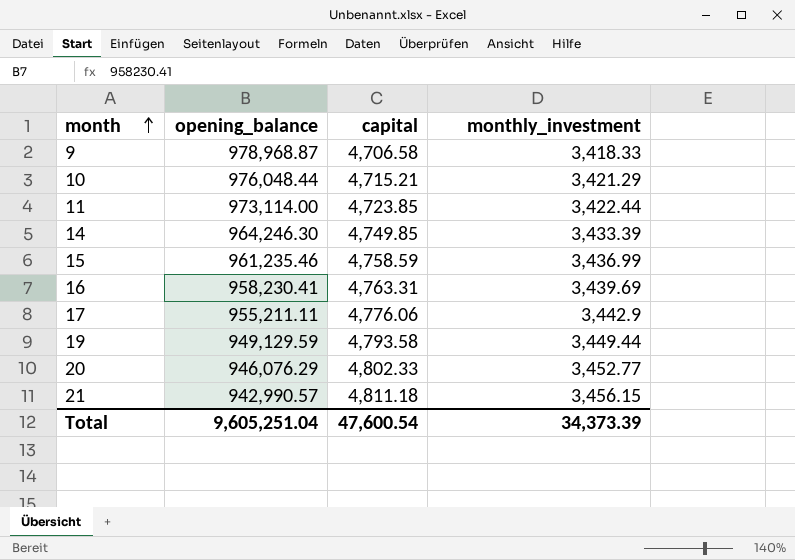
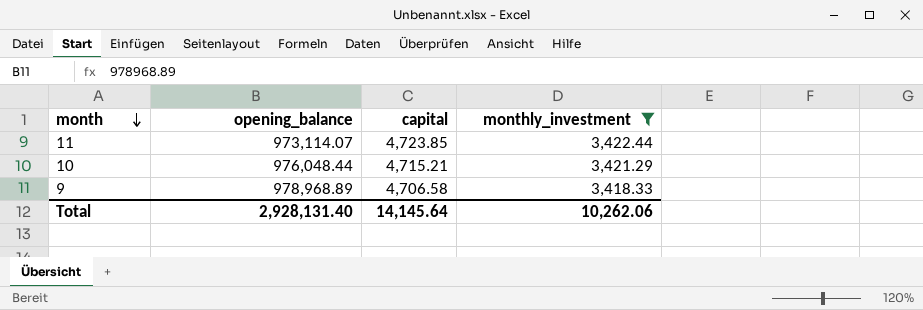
filter: none -> monthly_investment <= 3,422.44
row order: month ascending -> month descending
11 | opening_balance: 973,114.00 -> 973,114.07
9 | opening_balance: 978,968.87 -> 978,968.89
Total | opening_balance: 9,605,251.04 -> 2,928,131.40
Total | capital: 47,600.54 -> 14,145.64
Total | monthly_investment: 34,373.39 -> 10,262.06

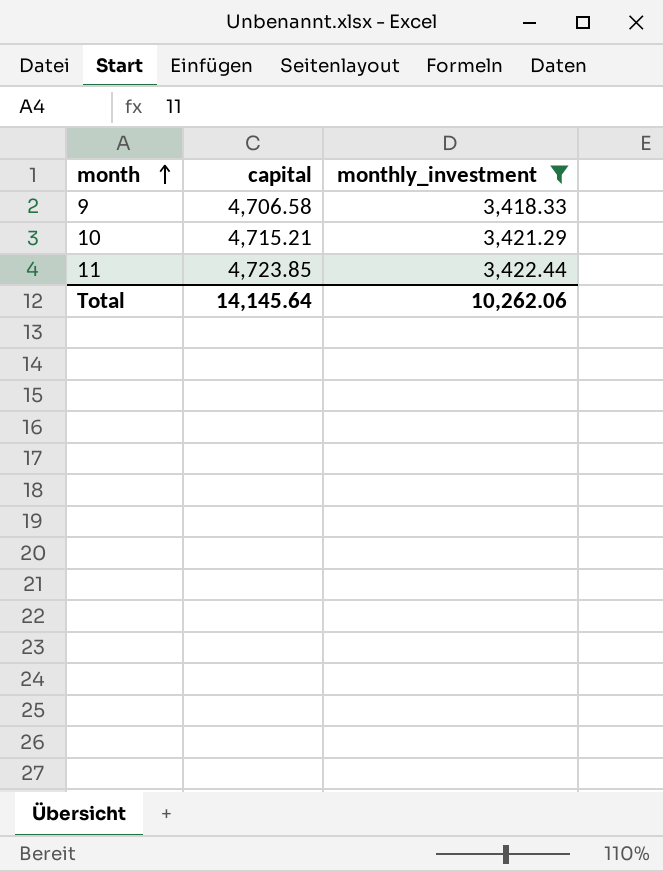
row order: month descending -> month ascending
column opening_balance | position: 2 -> none

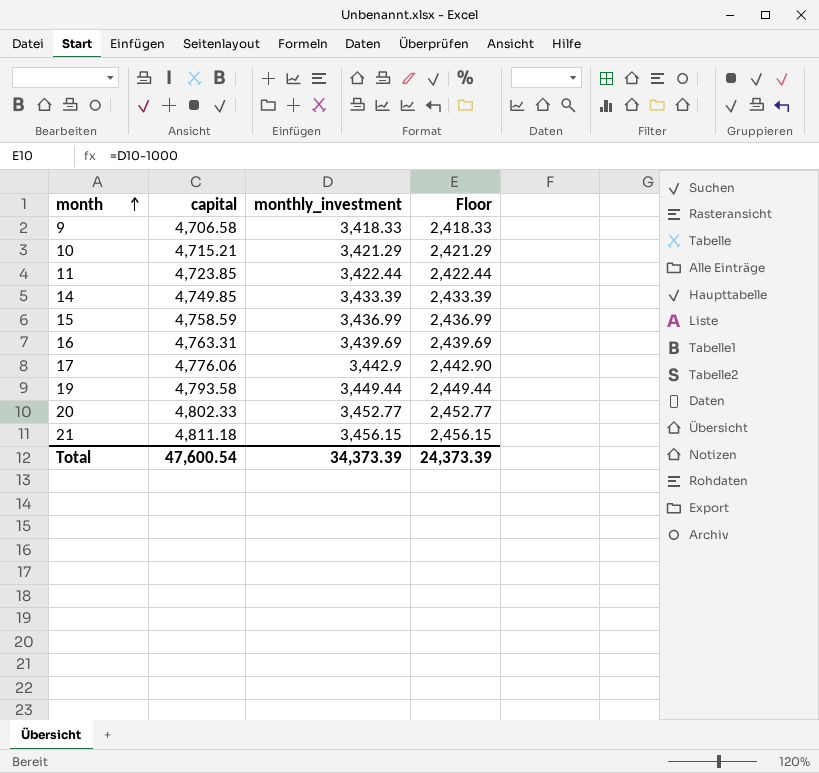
filter: monthly_investment <= 3,422.44 -> none
column Floor | formula: none -> [monthly_investment] - 1000
Total | capital: 14,145.64 -> 47,600.54
Total | monthly_investment: 10,262.06 -> 34,373.39

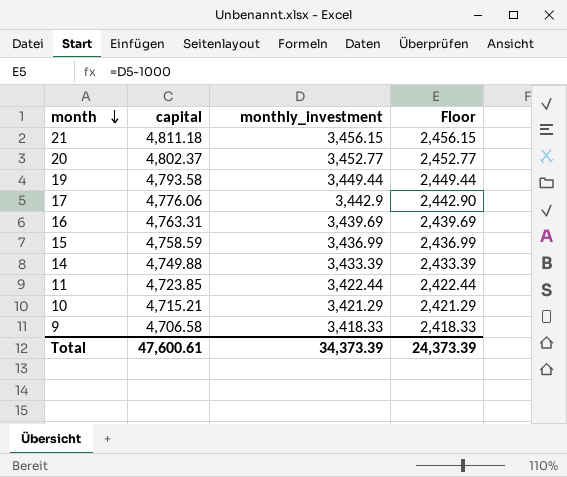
row order: month ascending -> month descending
20 | capital: 4,802.33 -> 4,802.37
14 | capital: 4,749.85 -> 4,749.88
Total | capital: 47,600.54 -> 47,600.61

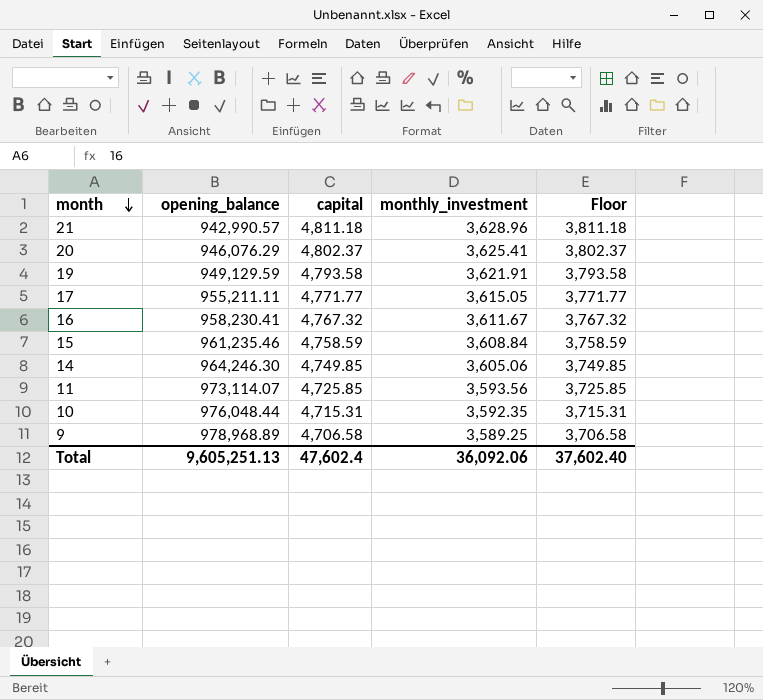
column opening_balance | position: none -> 2
column Floor | formula: [monthly_investment] - 1000 -> [capital] - 1000
21 | monthly_investment: 3,456.15 -> 3,628.96
20 | monthly_investment: 3,452.77 -> 3,625.41
19 | monthly_investment: 3,449.44 -> 3,621.91
17 | capital: 4,776.06 -> 4,771.77
17 | monthly_investment: 3,442.9 -> 3,615.05
16 | capital: 4,763.31 -> 4,767.32
16 | monthly_investment: 3,439.69 -> 3,611.67
15 | monthly_investment: 3,436.99 -> 3,608.84
14 | capital: 4,749.88 -> 4,749.85
14 | monthly_investment: 3,433.39 -> 3,605.06
11 | capital: 4,723.85 -> 4,725.85
11 | monthly_investment: 3,422.44 -> 3,593.56
10 | capital: 4,715.21 -> 4,715.31
10 | monthly_investment: 3,421.29 -> 3,592.35
9 | monthly_investment: 3,418.33 -> 3,589.25
Total | capital: 47,600.61 -> 47,602.4
Total | monthly_investment: 34,373.39 -> 36,092.06
Total | Floor: 24,373.39 -> 37,602.40

